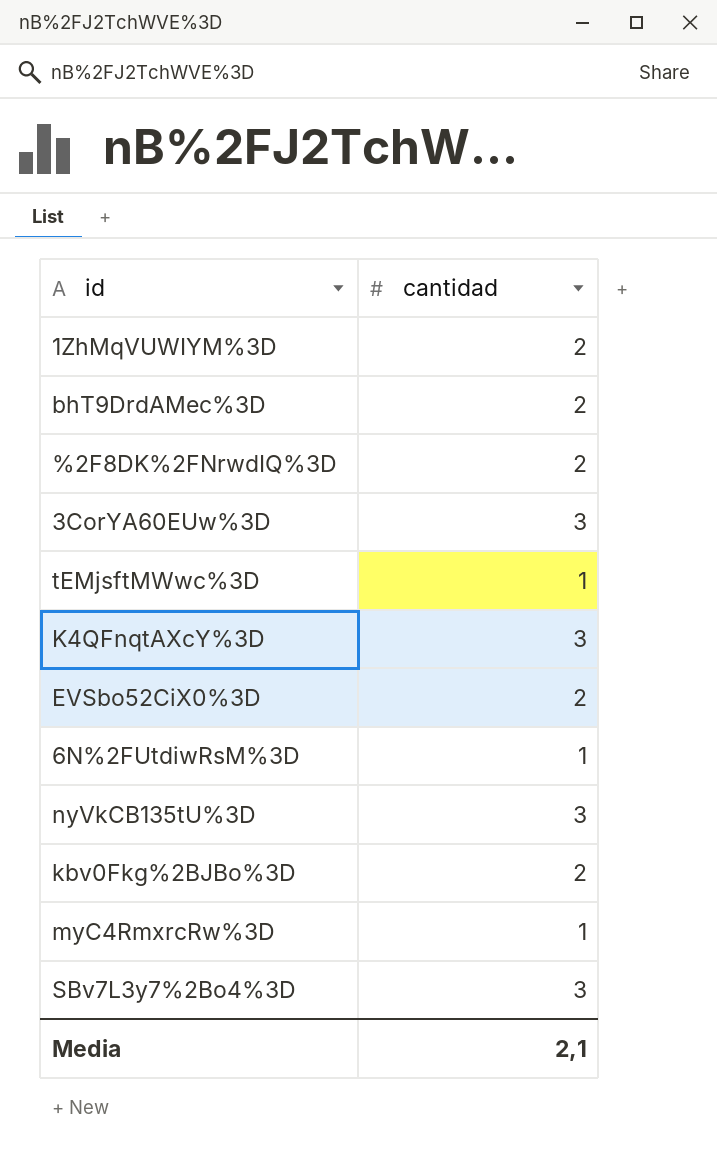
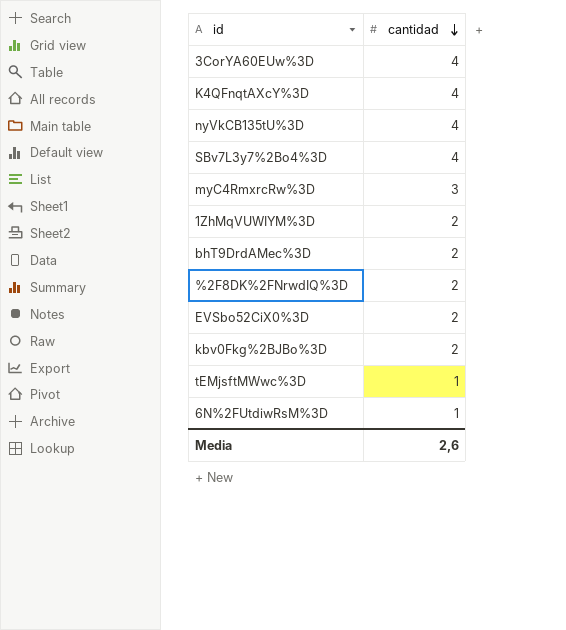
row order: none -> cantidad descending
3CorYA60EUw%3D | cantidad: 3 -> 4
K4QFnqtAXcY%3D | cantidad: 3 -> 4
nyVkCB135tU%3D | cantidad: 3 -> 4
SBv7L3y7%2Bo4%3D | cantidad: 3 -> 4
myC4RmxrcRw%3D | cantidad: 1 -> 3
Media | cantidad: 2,1 -> 2,6

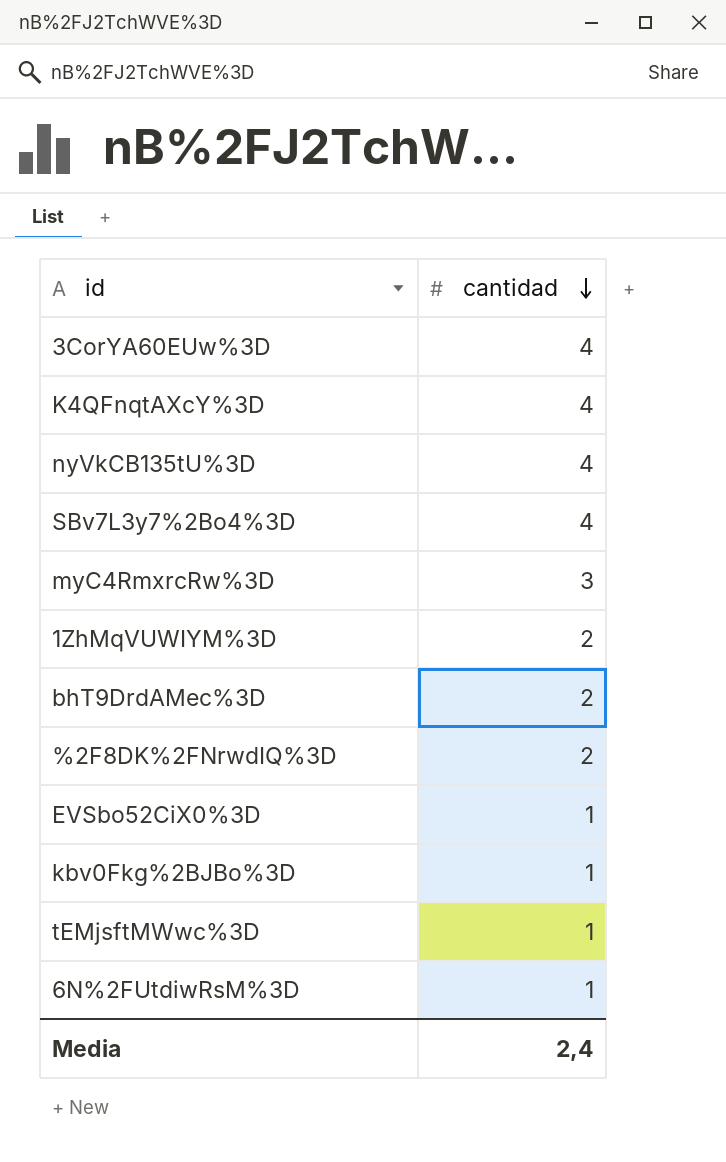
EVSbo52CiX0%3D | cantidad: 2 -> 1
kbv0Fkg%2BJBo%3D | cantidad: 2 -> 1
Media | cantidad: 2,6 -> 2,4

